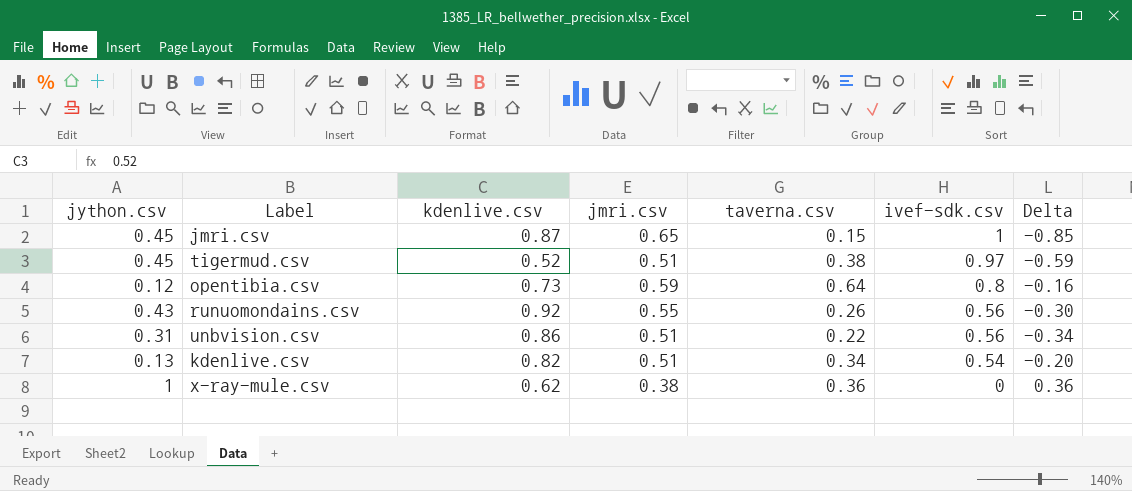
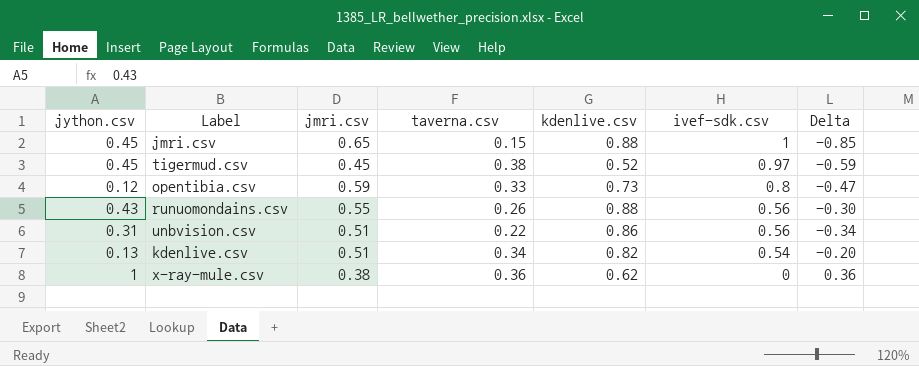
column kdenlive.csv | position: 3 -> 5
jmri.csv | kdenlive.csv: 0.87 -> 0.88
tigermud.csv | jmri.csv: 0.51 -> 0.45
opentibia.csv | taverna.csv: 0.64 -> 0.33
opentibia.csv | Delta: -0.16 -> -0.47
runuomondains.csv | kdenlive.csv: 0.92 -> 0.88

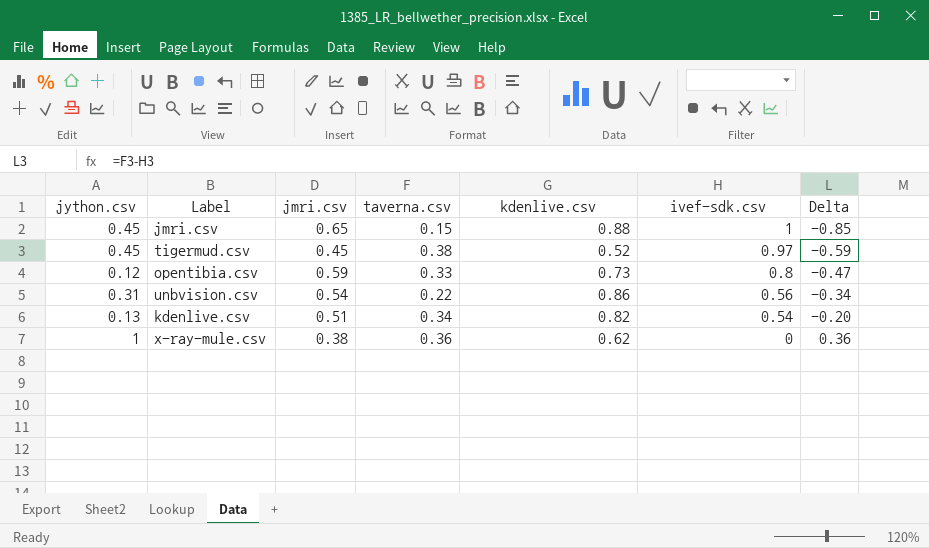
row runuomondains.csv: 0.43 | 0.55 | 0.26 | 0.88 | 0.56 | -0.30 -> none
unbvision.csv | jmri.csv: 0.51 -> 0.54

